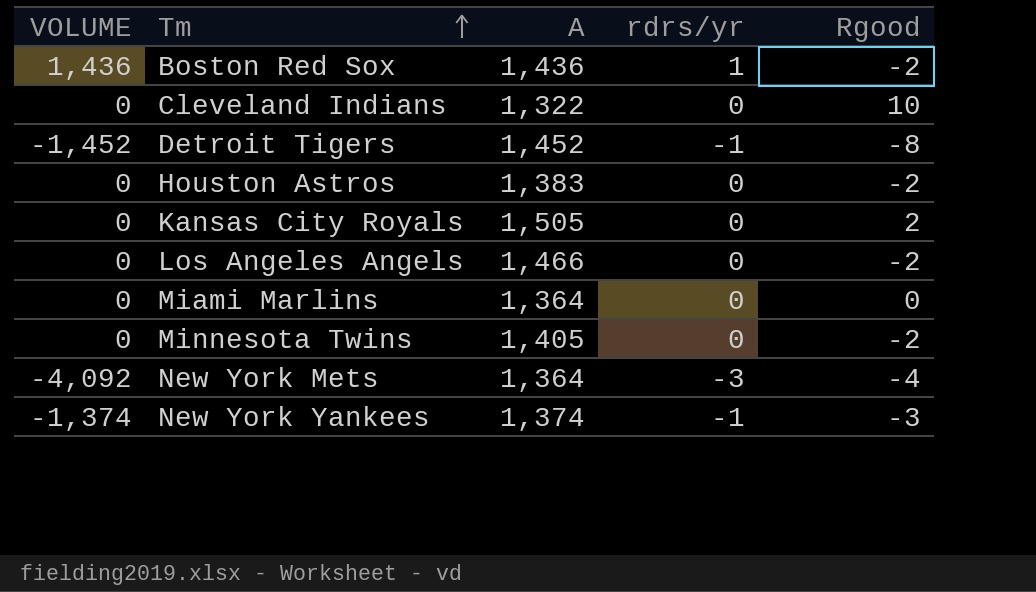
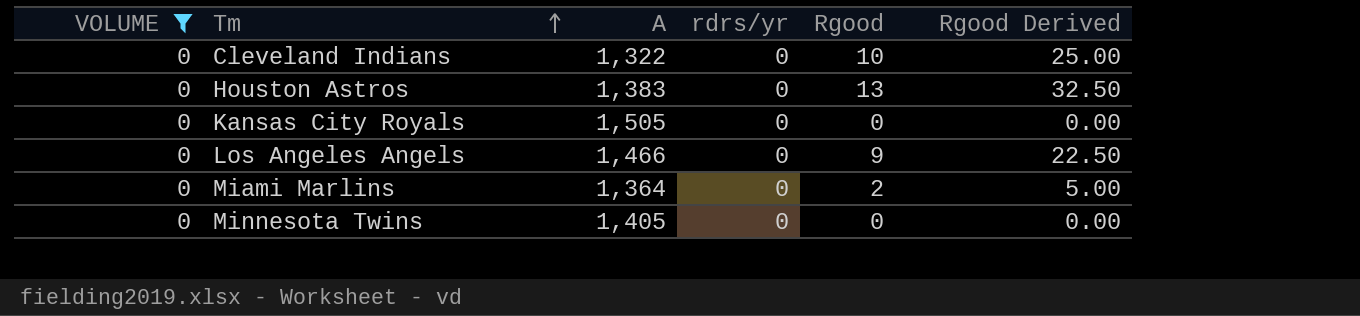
filter: none -> VOLUME = 0
column Rgood Derived | formula: none -> [Rgood] * 2.5
Houston Astros | Rgood: -2 -> 13
Kansas City Royals | Rgood: 2 -> 0
Los Angeles Angels | Rgood: -2 -> 9
Miami Marlins | Rgood: 0 -> 2
Minnesota Twins | Rgood: -2 -> 0

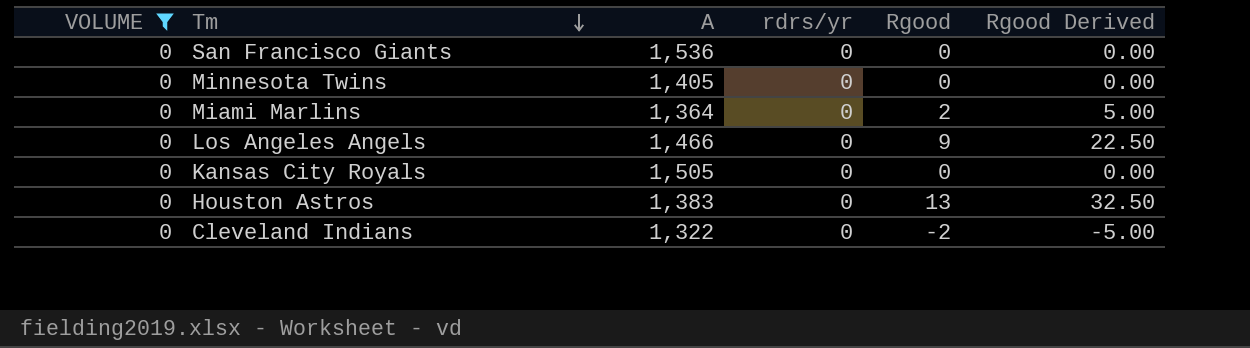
row order: Tm ascending -> Tm descending
row San Francisco Giants: none -> 0 | 1,536 | 0 | 0 | 0.00
Cleveland Indians | Rgood: 10 -> -2
Cleveland Indians | Rgood Derived: 25.00 -> -5.00

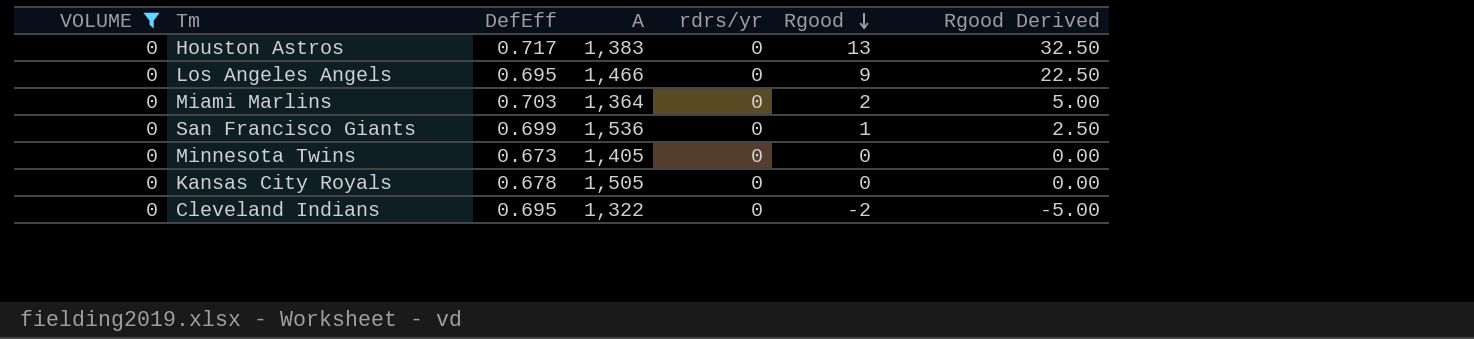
row order: Tm descending -> Rgood descending
column DefEff | position: none -> 3
San Francisco Giants | Rgood: 0 -> 1
San Francisco Giants | Rgood Derived: 0.00 -> 2.50

